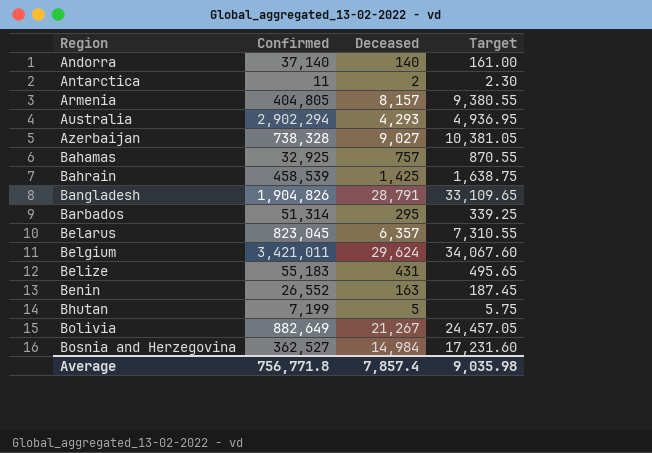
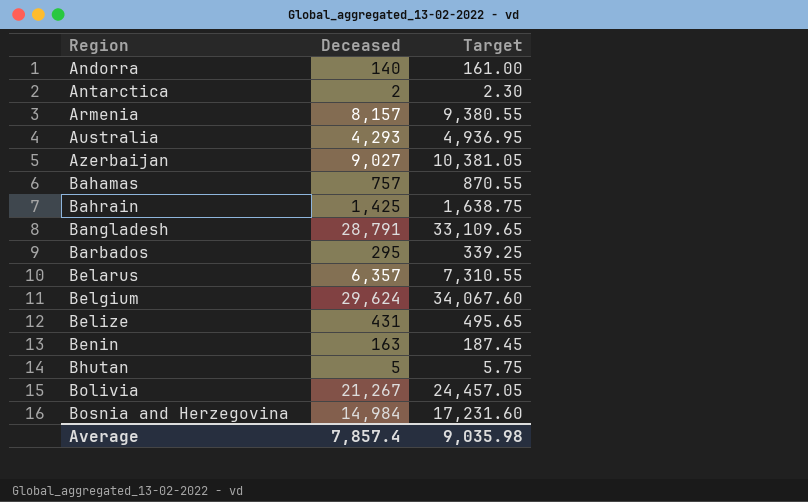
column Confirmed | position: 2 -> none

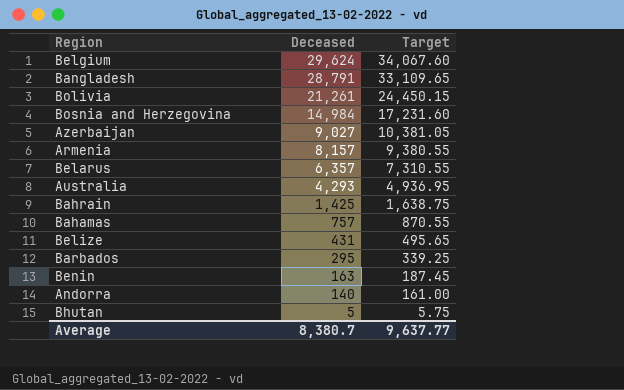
row order: Region ascending -> Deceased descending
row Antarctica: 2 | 2.30 -> none
Bolivia | Deceased: 21,267 -> 21,261
Bolivia | Target: 24,457.05 -> 24,450.15
Average | Deceased: 7,857.4 -> 8,380.7
Average | Target: 9,035.98 -> 9,637.77

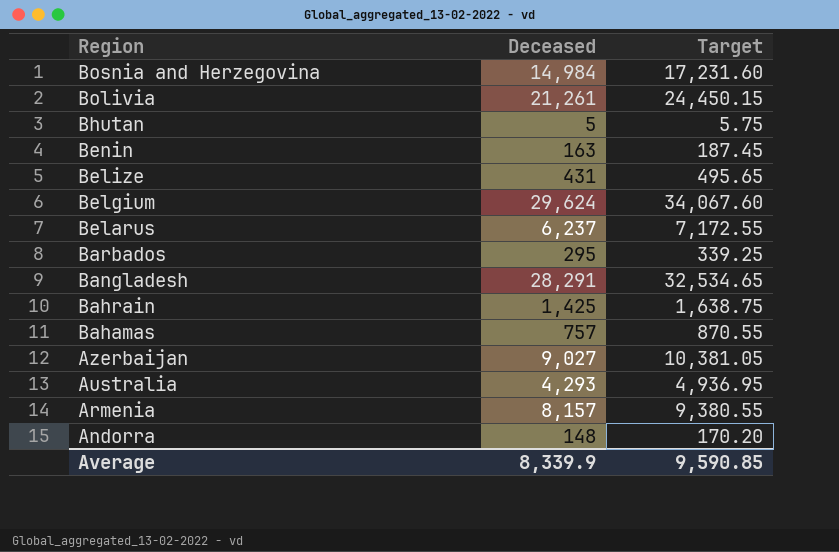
row order: Deceased descending -> Region descending
Belarus | Deceased: 6,357 -> 6,237
Belarus | Target: 7,310.55 -> 7,172.55
Bangladesh | Deceased: 28,791 -> 28,291
Bangladesh | Target: 33,109.65 -> 32,534.65
Andorra | Deceased: 140 -> 148
Andorra | Target: 161.00 -> 170.20
Average | Deceased: 8,380.7 -> 8,339.9
Average | Target: 9,637.77 -> 9,590.85

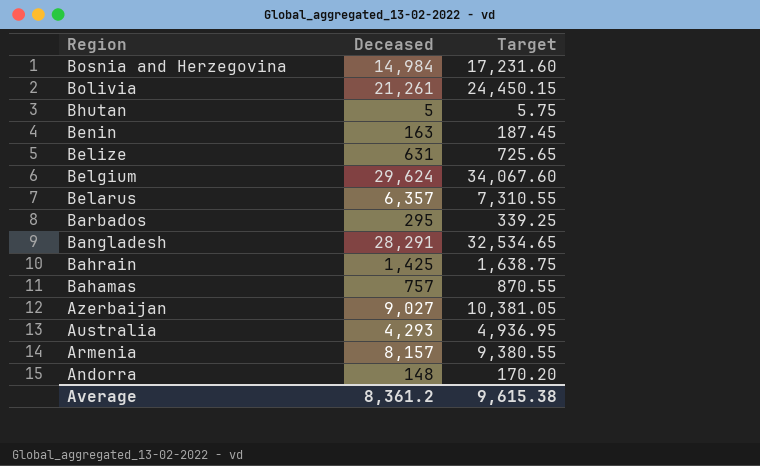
Belize | Deceased: 431 -> 631
Belize | Target: 495.65 -> 725.65
Belarus | Deceased: 6,237 -> 6,357
Belarus | Target: 7,172.55 -> 7,310.55
Average | Deceased: 8,339.9 -> 8,361.2
Average | Target: 9,590.85 -> 9,615.38

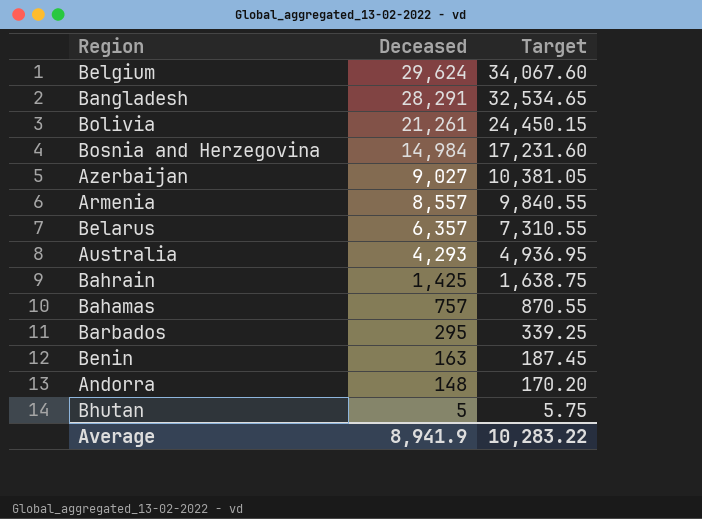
row order: Region descending -> Deceased descending
row Belize: 631 | 725.65 -> none
Armenia | Deceased: 8,157 -> 8,557
Armenia | Target: 9,380.55 -> 9,840.55
Average | Deceased: 8,361.2 -> 8,941.9
Average | Target: 9,615.38 -> 10,283.22

